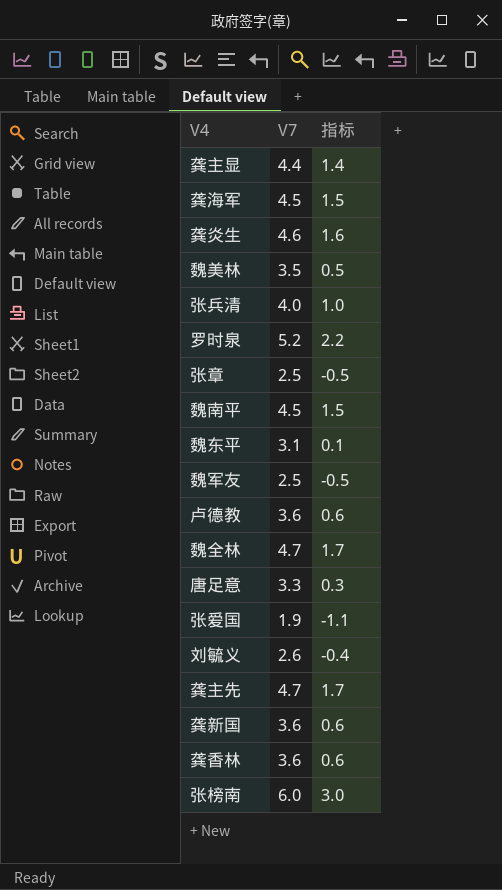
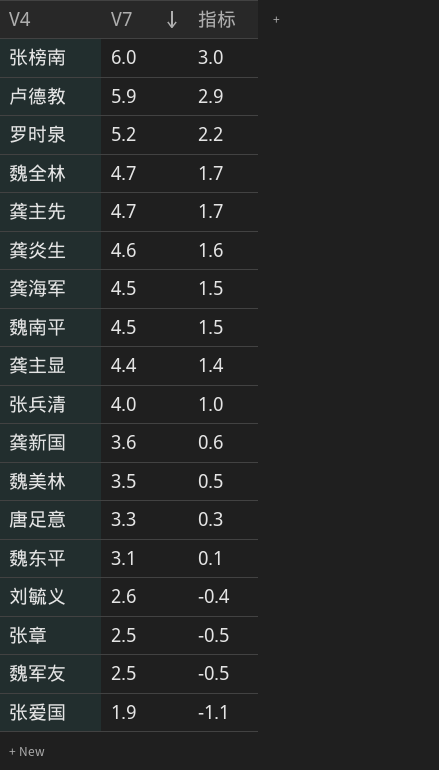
row order: none -> V7 descending
row 龚香林: 3.6 | 0.6 -> none
卢德教 | V7: 3.6 -> 5.9
卢德教 | 指标: 0.6 -> 2.9

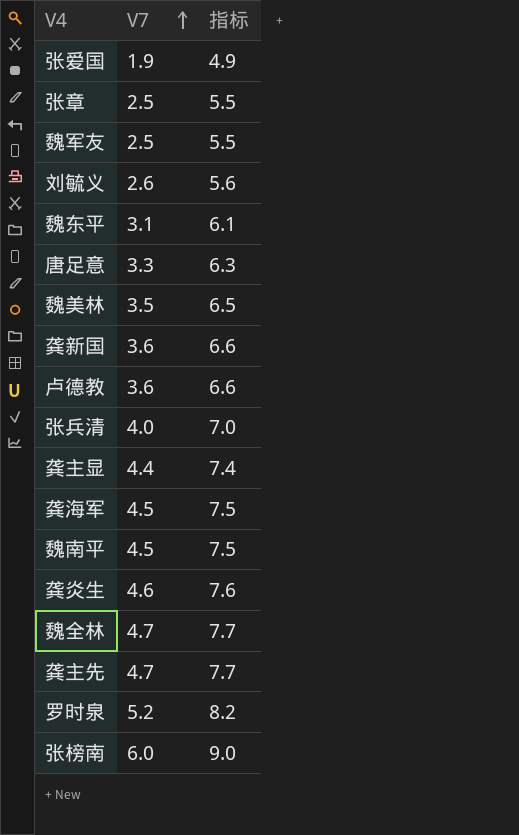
row order: V7 descending -> V7 ascending
column 指标 | formula: [V7] - 3 -> [V7] + 3
卢德教 | V7: 5.9 -> 3.6

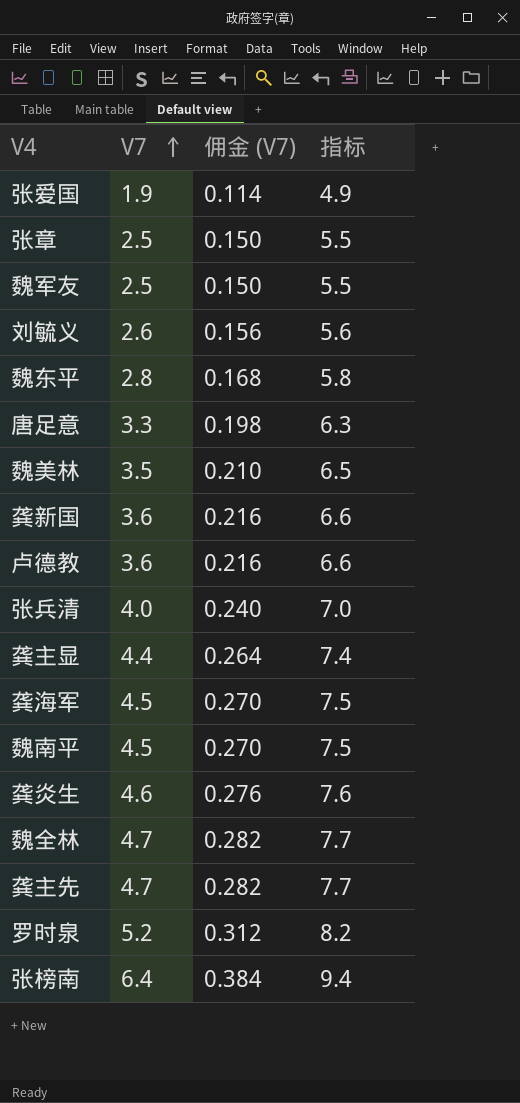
column 佣金 (V7) | formula: none -> [V7] * 0.06
魏东平 | V7: 3.1 -> 2.8
魏东平 | 指标: 6.1 -> 5.8
张榜南 | V7: 6.0 -> 6.4
张榜南 | 指标: 9.0 -> 9.4

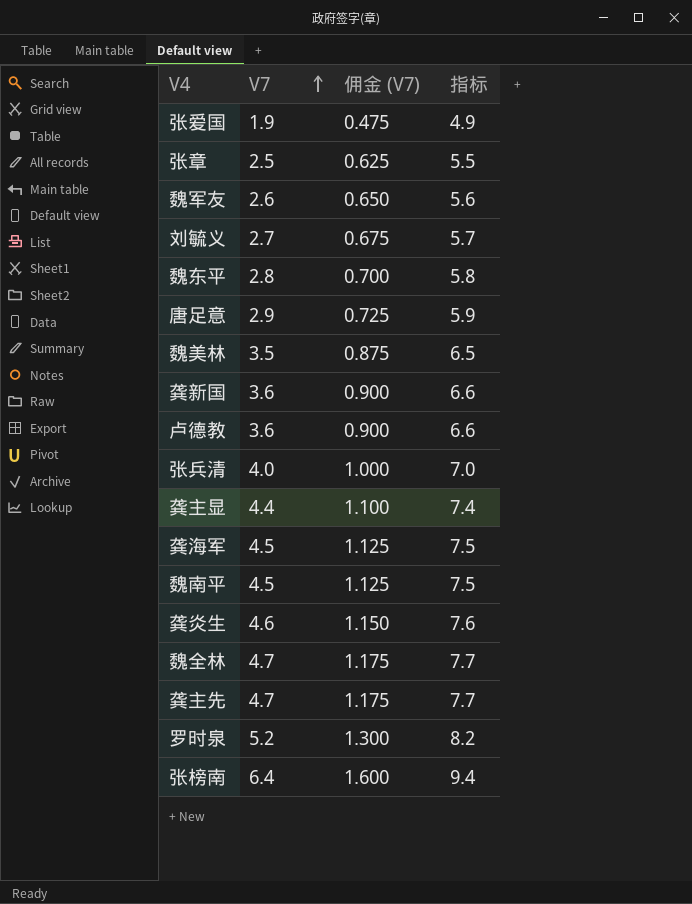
column 佣金 (V7) | formula: [V7] * 0.06 -> [V7] * 0.25
魏军友 | V7: 2.5 -> 2.6
魏军友 | 指标: 5.5 -> 5.6
刘毓义 | V7: 2.6 -> 2.7
刘毓义 | 指标: 5.6 -> 5.7
唐足意 | V7: 3.3 -> 2.9
唐足意 | 指标: 6.3 -> 5.9

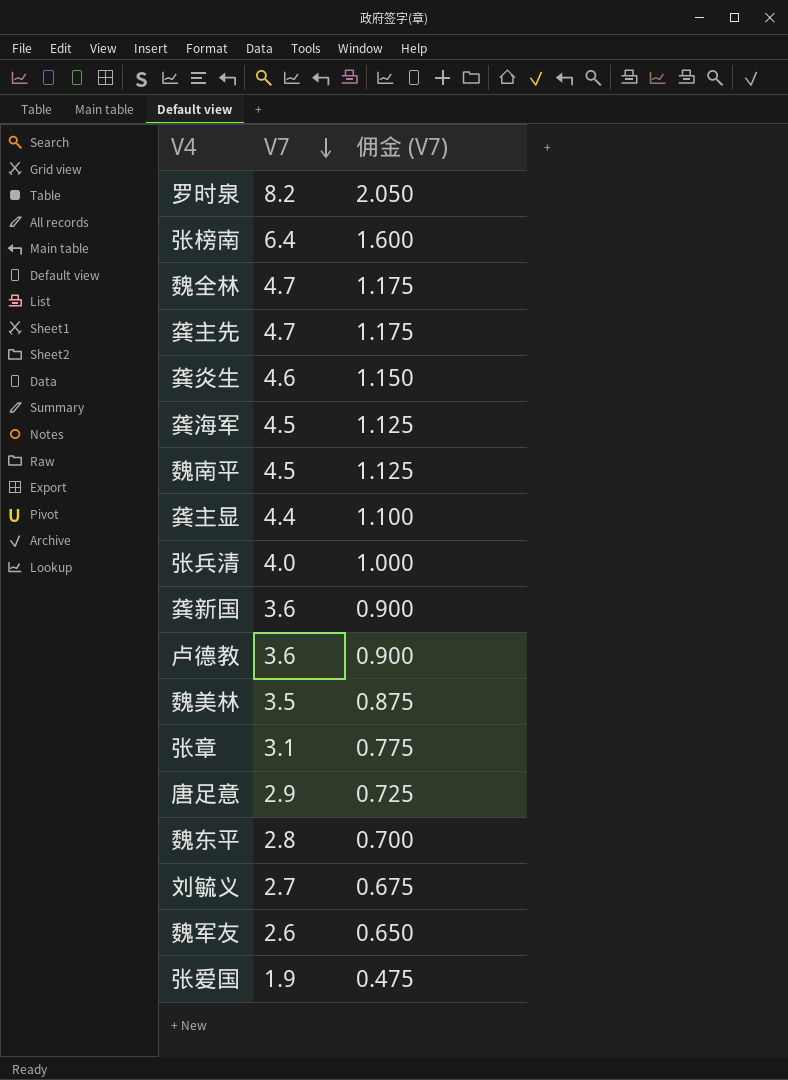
row order: V7 ascending -> V7 descending
column 指标 | formula: [V7] + 3 -> none
罗时泉 | V7: 5.2 -> 8.2
罗时泉 | 佣金 (V7): 1.300 -> 2.050
张章 | V7: 2.5 -> 3.1
张章 | 佣金 (V7): 0.625 -> 0.775

